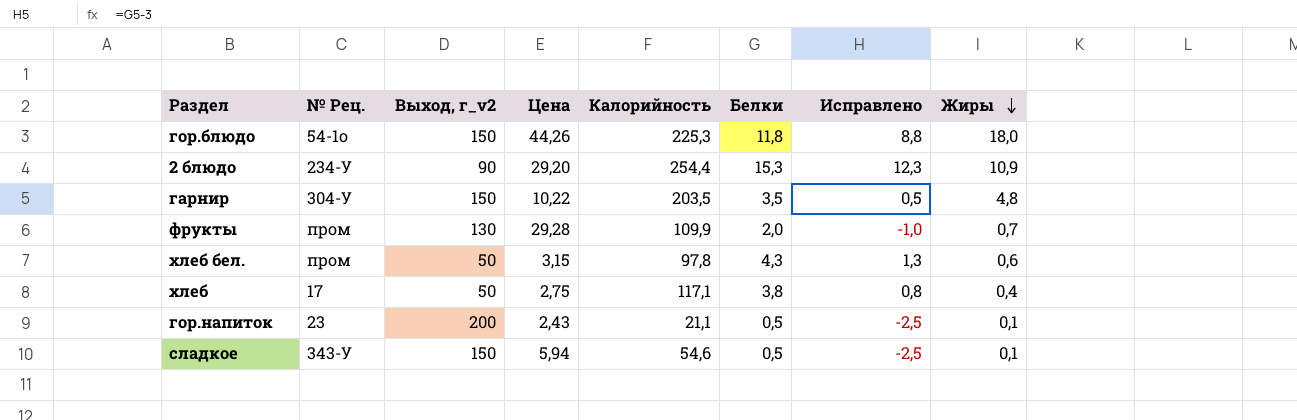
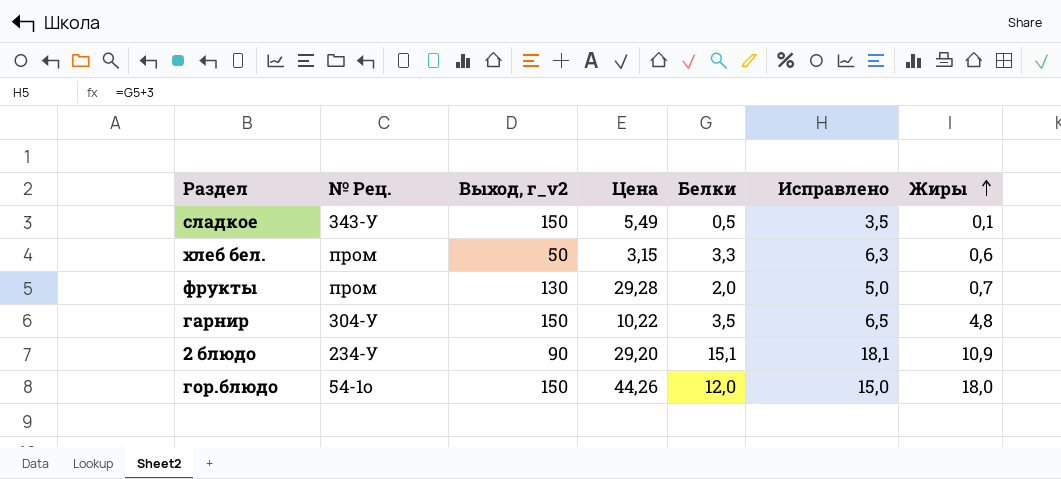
row order: Жиры descending -> Жиры ascending
column Калорийность | position: 5 -> none
column Исправлено | formula: [Белки] - 3 -> [Белки] + 3
row хлеб: 17 | 50 | 2,75 | 117,1 | 3,8 | 0,8 | 0,4 -> none
row гор.напиток: 23 | 200 | 2,43 | 21,1 | 0,5 | -2,5 | 0,1 -> none
сладкое | Цена: 5,94 -> 5,49
хлеб бел. | Белки: 4,3 -> 3,3
2 блюдо | Белки: 15,3 -> 15,1
гор.блюдо | Белки: 11,8 -> 12,0

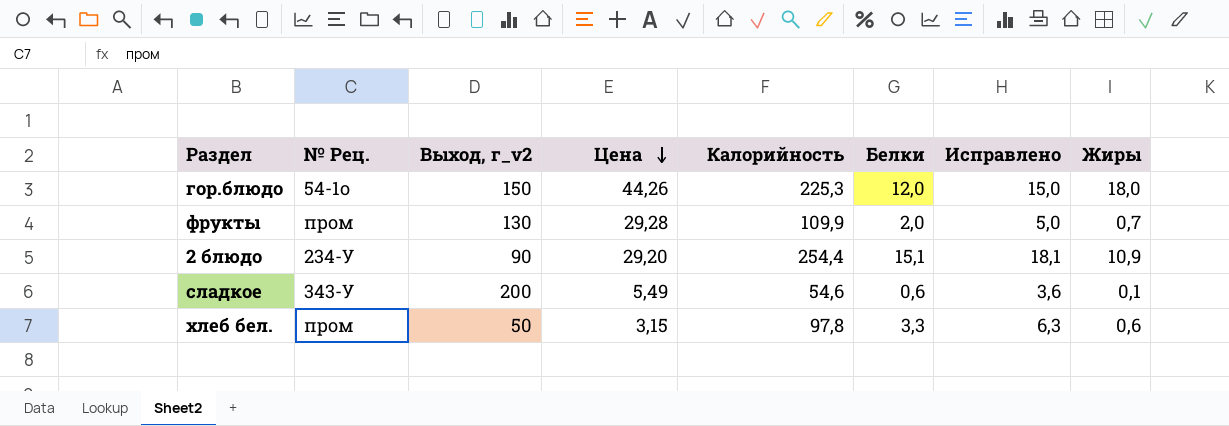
row order: Жиры ascending -> Цена descending
column Калорийность | position: none -> 5
row гарнир: 304-У | 150 | 10,22 | 3,5 | 6,5 | 4,8 -> none
сладкое | Выход, г_v2: 150 -> 200
сладкое | Белки: 0,5 -> 0,6
сладкое | Исправлено: 3,5 -> 3,6

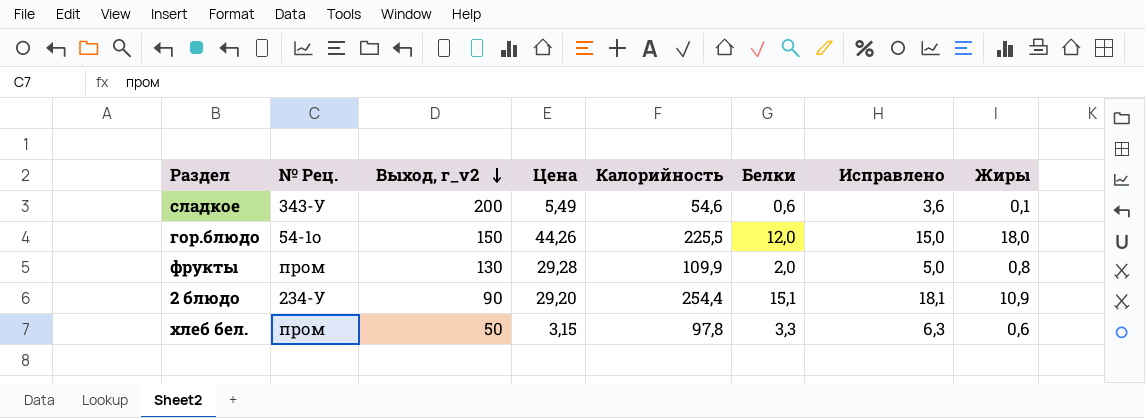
row order: Цена descending -> Выход, г_v2 descending
гор.блюдо | Калорийность: 225,3 -> 225,5
фрукты | Жиры: 0,7 -> 0,8

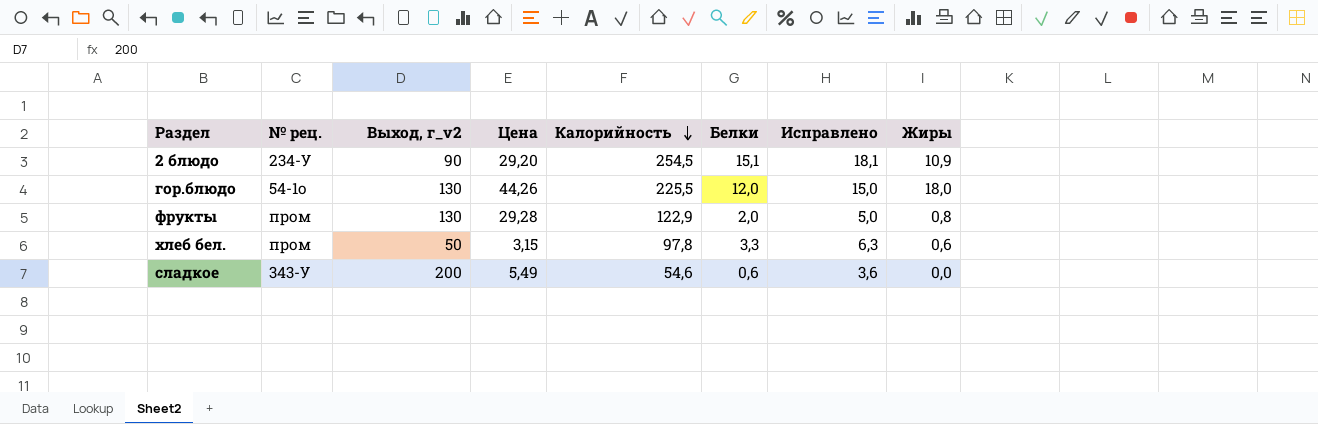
row order: Выход, г_v2 descending -> Калорийность descending
column name: № Рец. -> № рец.
2 блюдо | Калорийность: 254,4 -> 254,5
гор.блюдо | Выход, г_v2: 150 -> 130
фрукты | Калорийность: 109,9 -> 122,9
сладкое | Жиры: 0,1 -> 0,0

